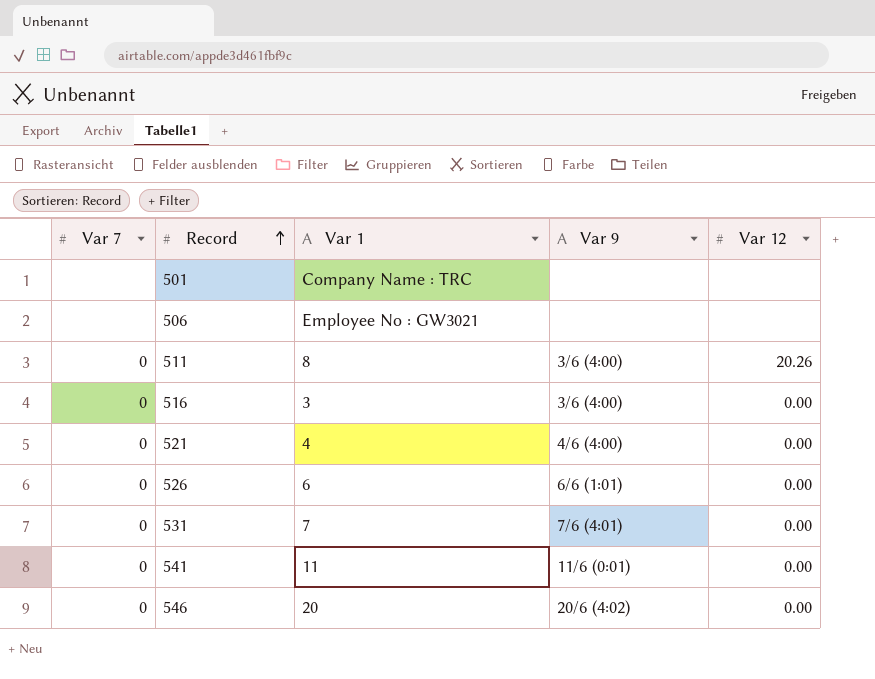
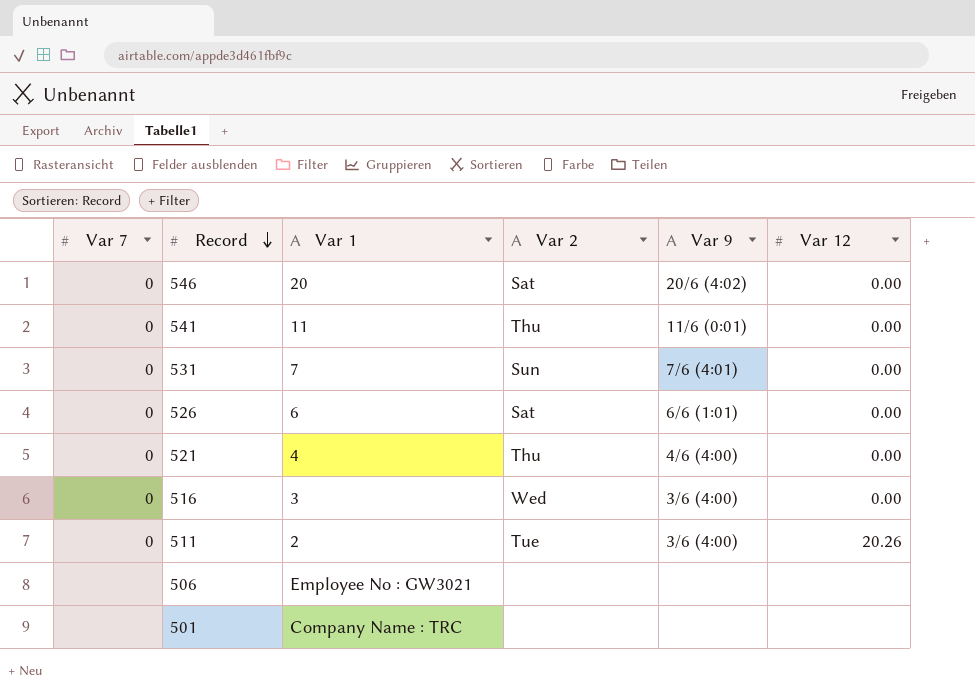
row order: Record ascending -> Record descending
column Var 2 | position: none -> 4
511 | Var 1: 8 -> 2

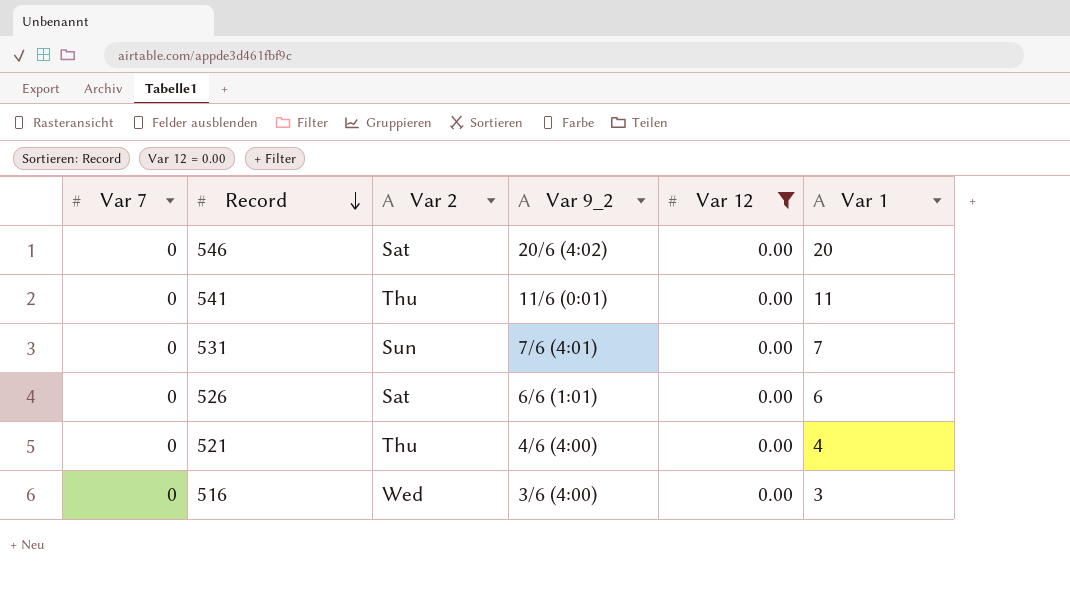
filter: none -> Var 12 = 0.00
column name: Var 9 -> Var 9_2
column Var 1 | position: 3 -> 6

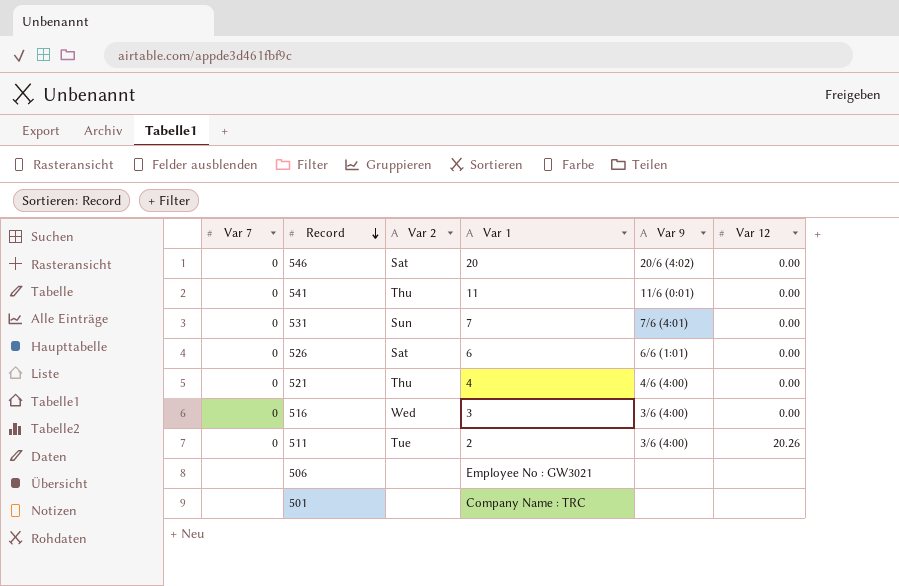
filter: Var 12 = 0.00 -> none
column Var 1 | position: 6 -> 4
column name: Var 9_2 -> Var 9

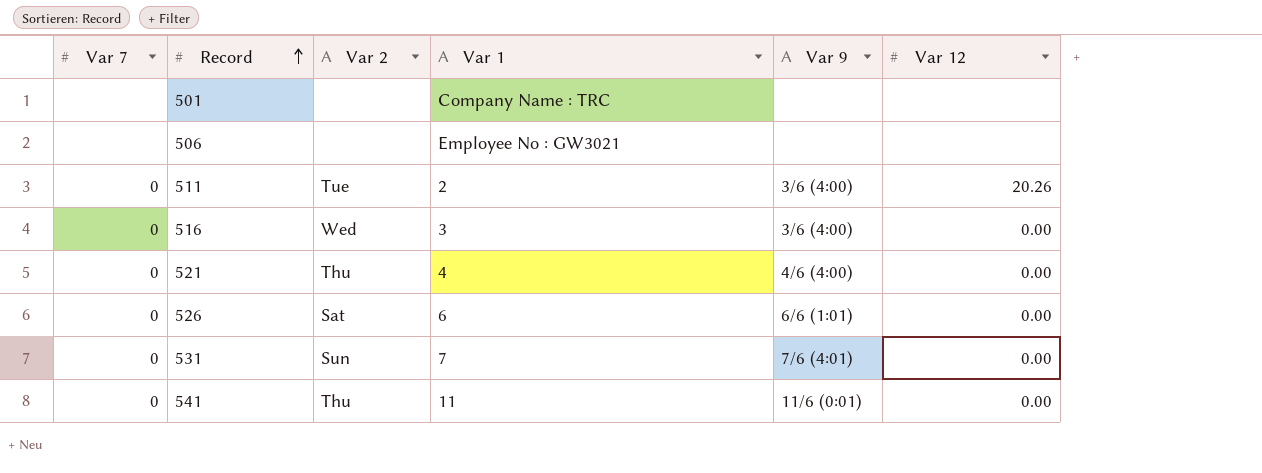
row order: Record descending -> Record ascending
row 546: 0 | Sat | 20 | 20/6 (4:02) | 0.00 -> none

